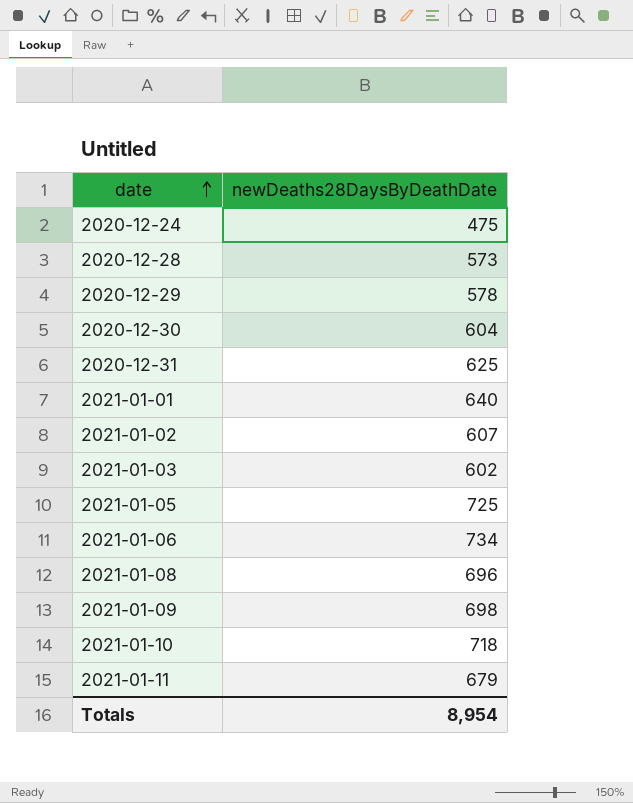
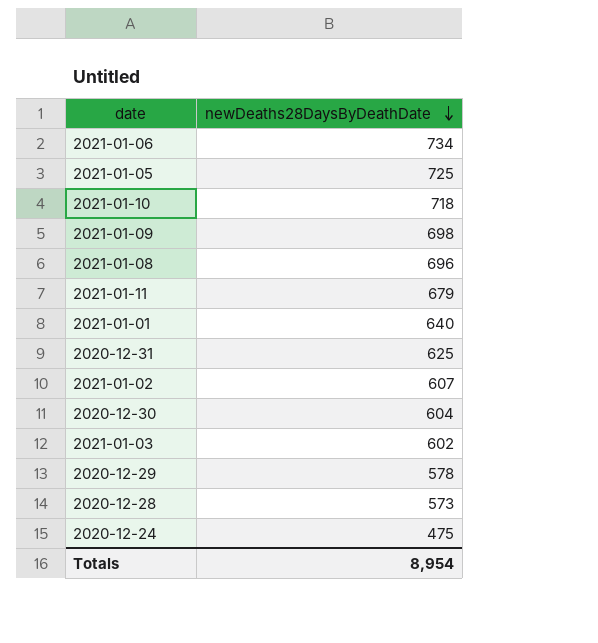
row order: date ascending -> newDeaths28DaysByDeathDate descending

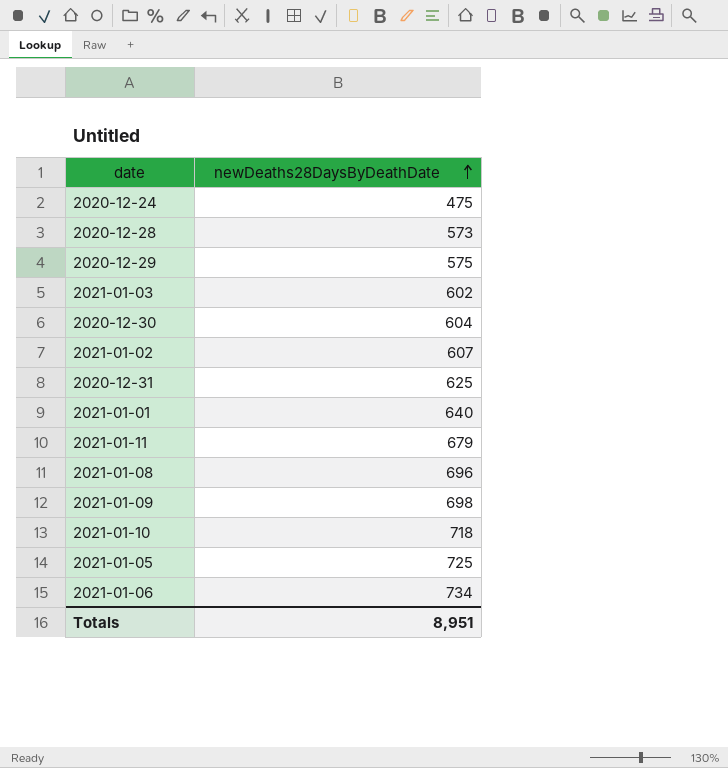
row order: newDeaths28DaysByDeathDate descending -> newDeaths28DaysByDeathDate ascending
2020-12-29 | newDeaths28DaysByDeathDate: 578 -> 575
Totals | newDeaths28DaysByDeathDate: 8,954 -> 8,951

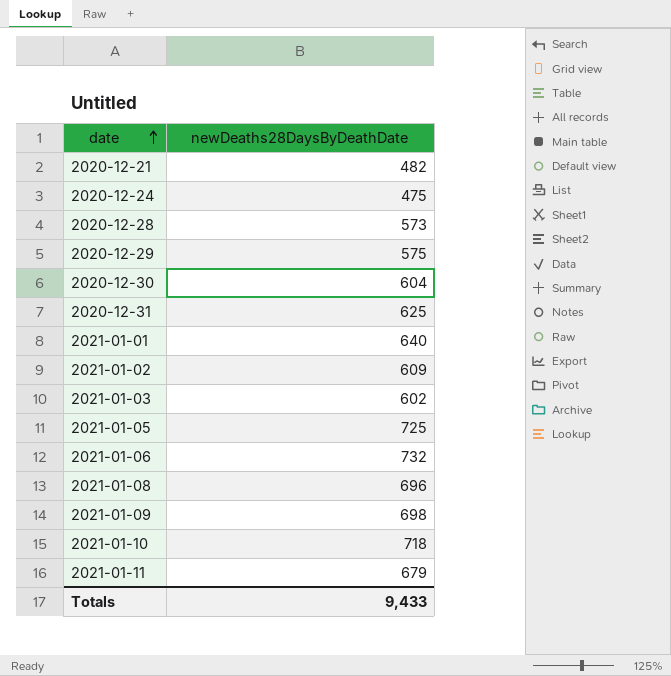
row order: newDeaths28DaysByDeathDate ascending -> date ascending
row 2020-12-21: none -> 482
2021-01-02 | newDeaths28DaysByDeathDate: 607 -> 609
2021-01-06 | newDeaths28DaysByDeathDate: 734 -> 732
Totals | newDeaths28DaysByDeathDate: 8,951 -> 9,433

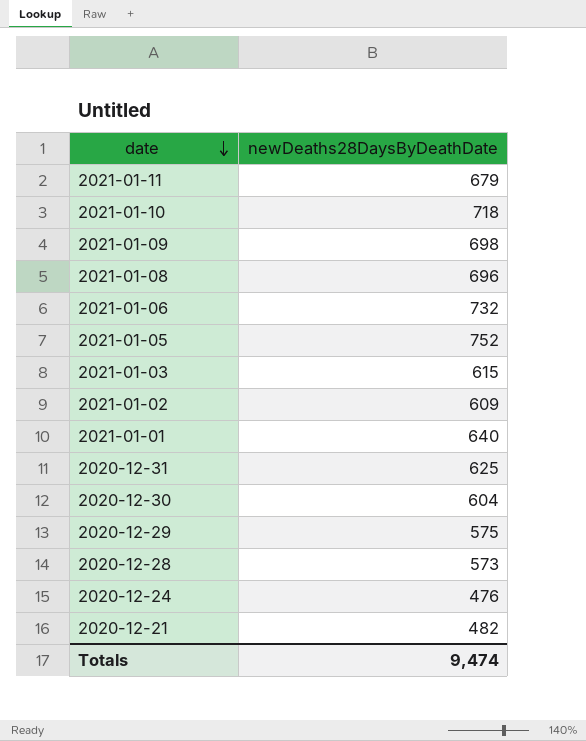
row order: date ascending -> date descending
2021-01-05 | newDeaths28DaysByDeathDate: 725 -> 752
2021-01-03 | newDeaths28DaysByDeathDate: 602 -> 615
2020-12-24 | newDeaths28DaysByDeathDate: 475 -> 476
Totals | newDeaths28DaysByDeathDate: 9,433 -> 9,474

